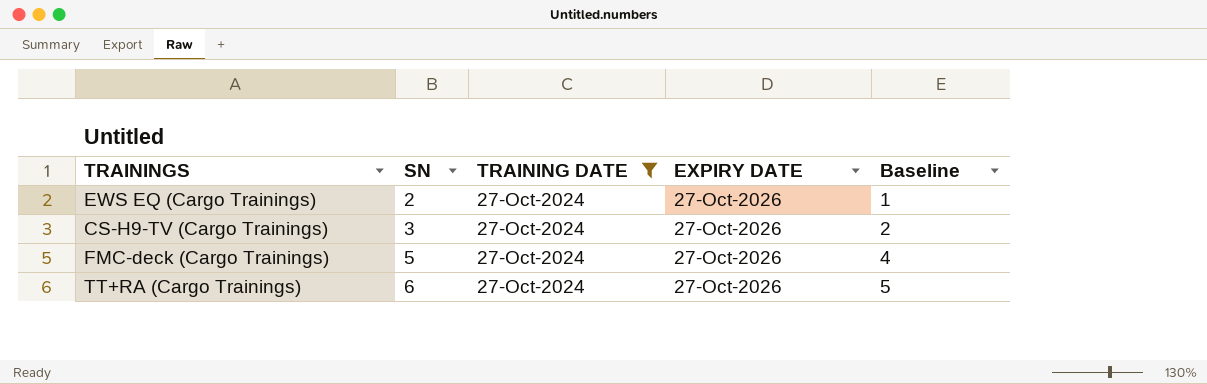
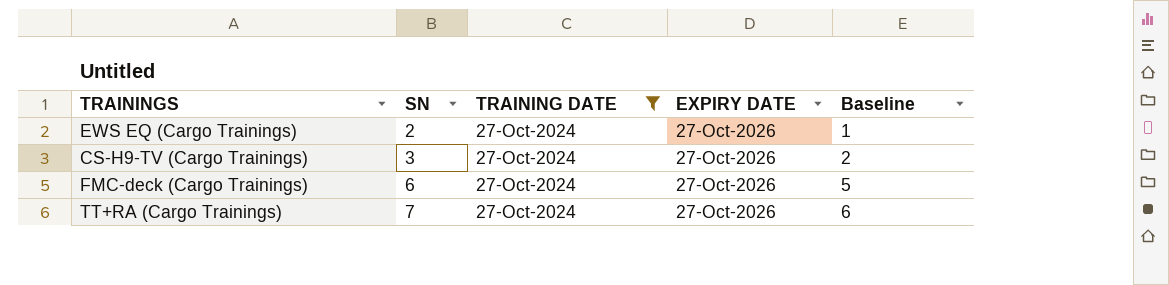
FMC-deck (Cargo Trainings) | SN: 5 -> 6
FMC-deck (Cargo Trainings) | Baseline: 4 -> 5
TT+RA (Cargo Trainings) | SN: 6 -> 7
TT+RA (Cargo Trainings) | Baseline: 5 -> 6

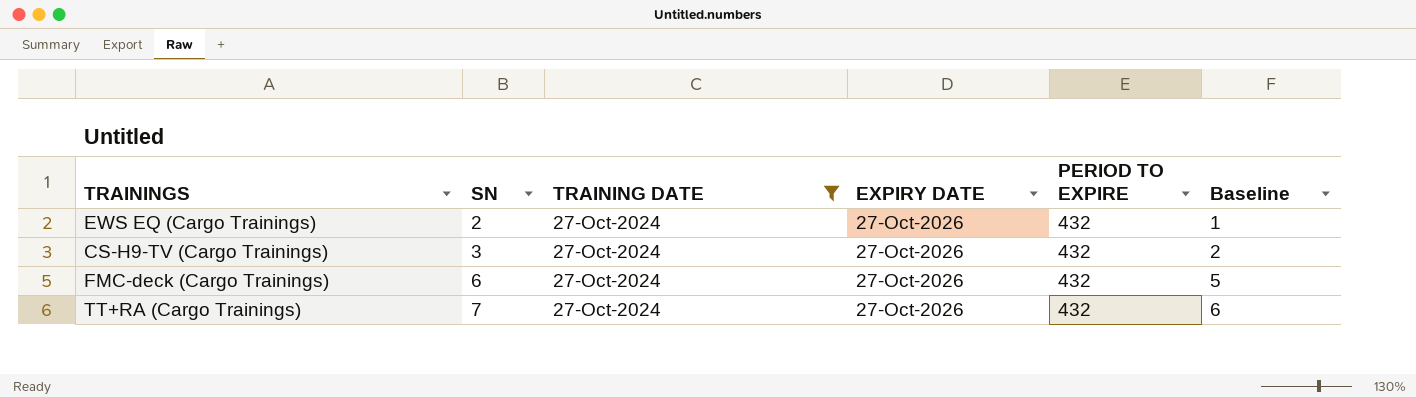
column PERIOD TO EXPIRE | position: none -> 5

